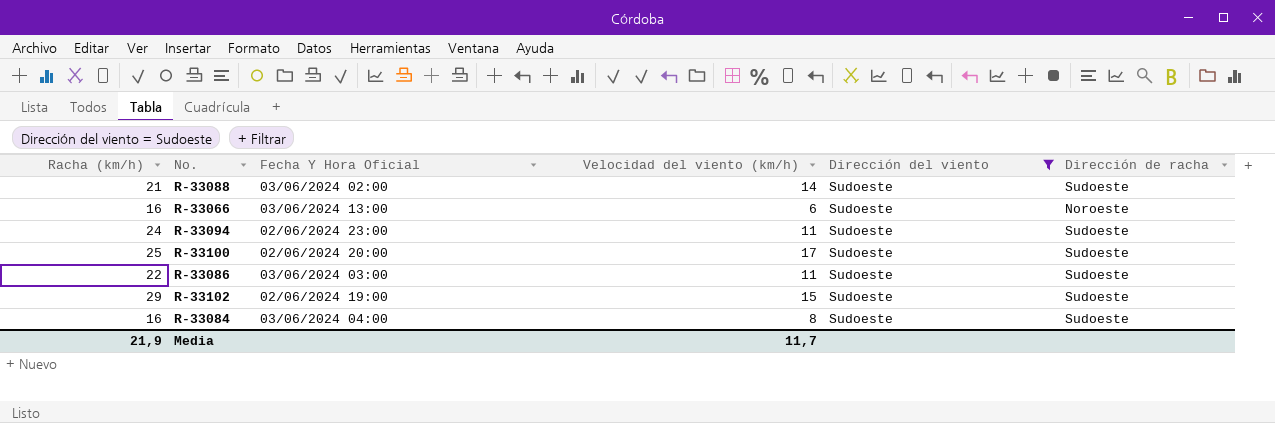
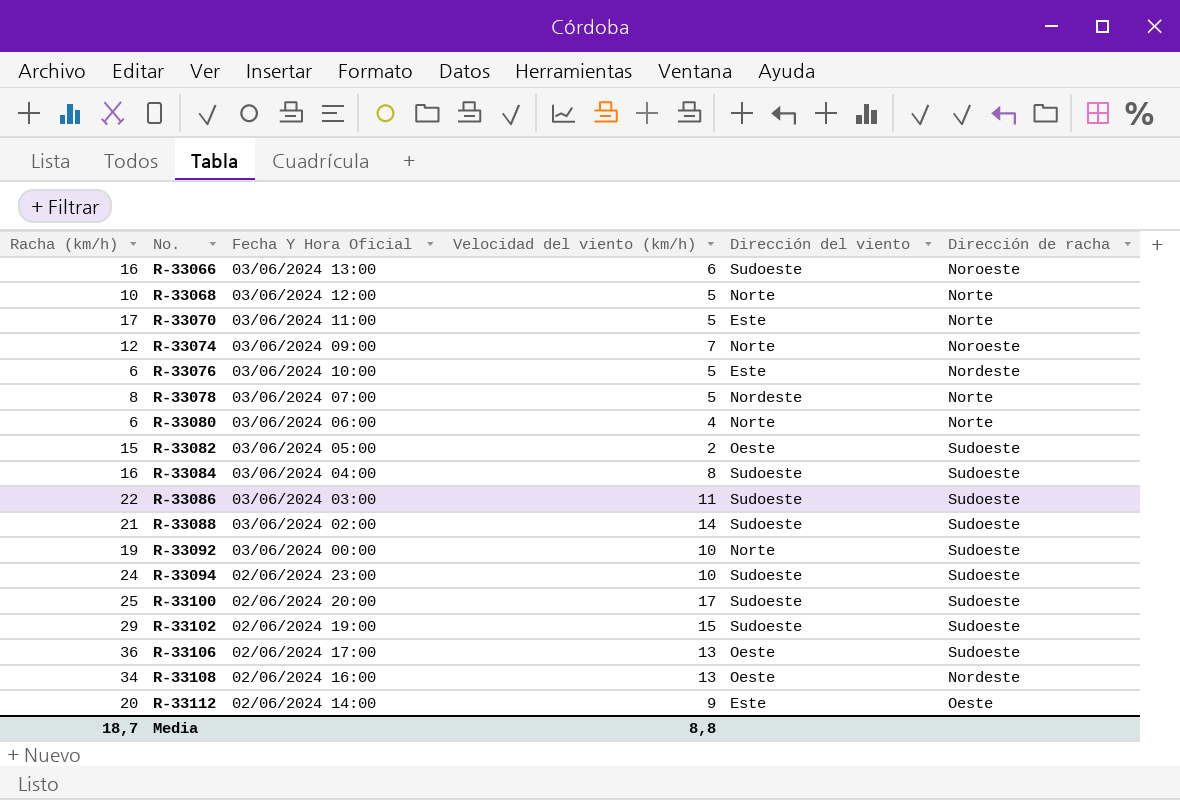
filter: Dirección del viento = Sudoeste -> none
row order: none -> No. ascending
R-33094 | Velocidad del viento (km/h): 11 -> 10
Media | Racha (km/h): 21,9 -> 18,7
Media | Velocidad del viento (km/h): 11,7 -> 8,8

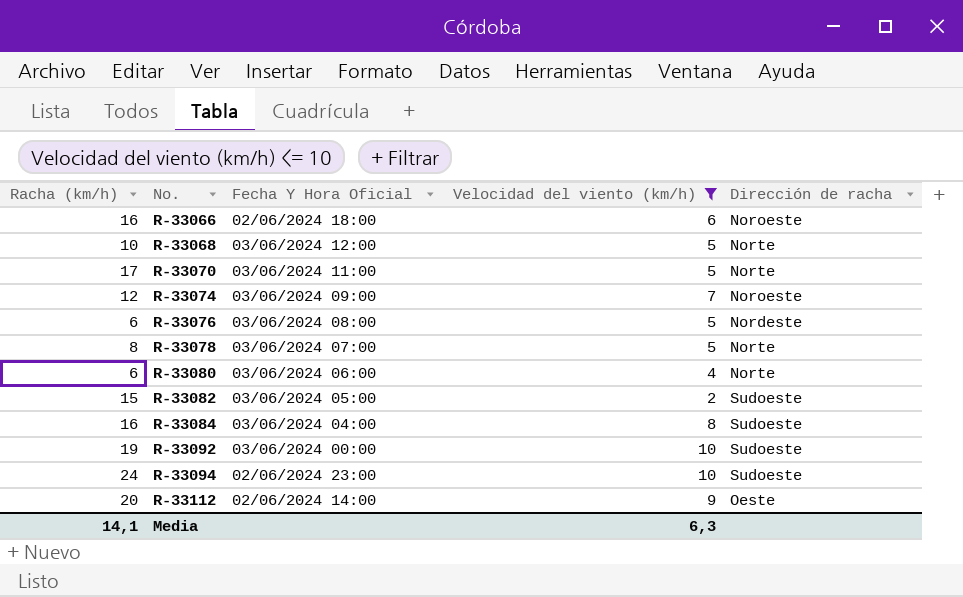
filter: none -> Velocidad del viento (km/h) <= 10
column Dirección del viento | position: 5 -> none
R-33066 | Fecha Y Hora Oficial: 03/06/2024 13:00 -> 02/06/2024 18:00
R-33076 | Fecha Y Hora Oficial: 03/06/2024 10:00 -> 03/06/2024 08:00
Media | Racha (km/h): 18,7 -> 14,1
Media | Velocidad del viento (km/h): 8,8 -> 6,3

